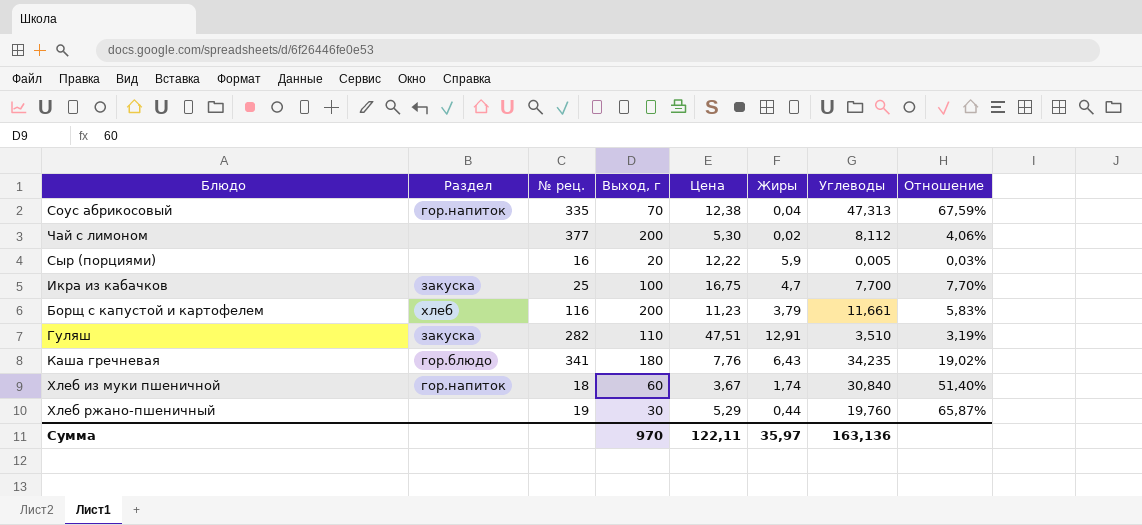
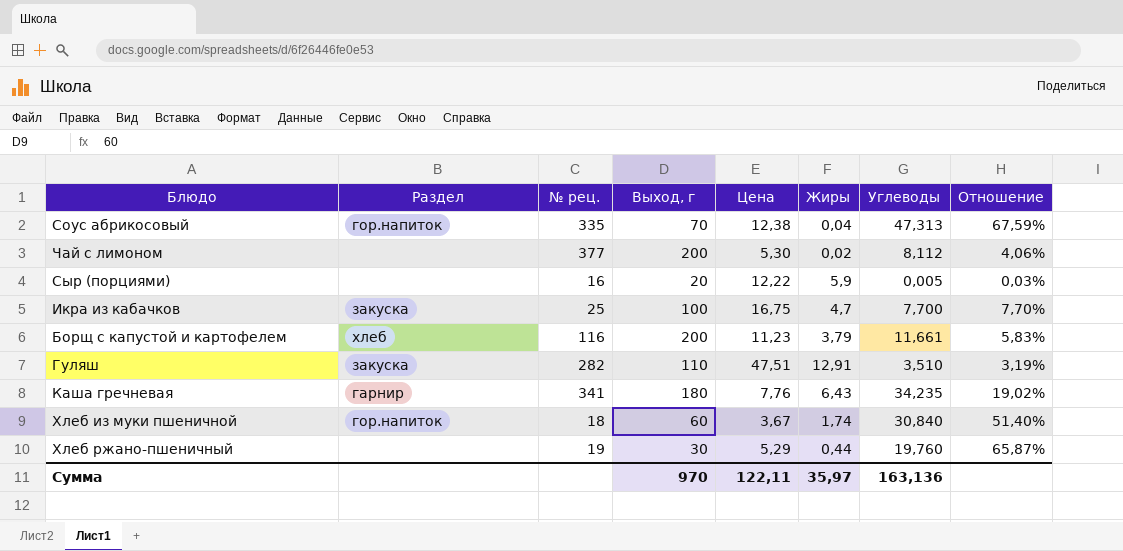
Каша гречневая | Раздел: гор.блюдо -> гарнир

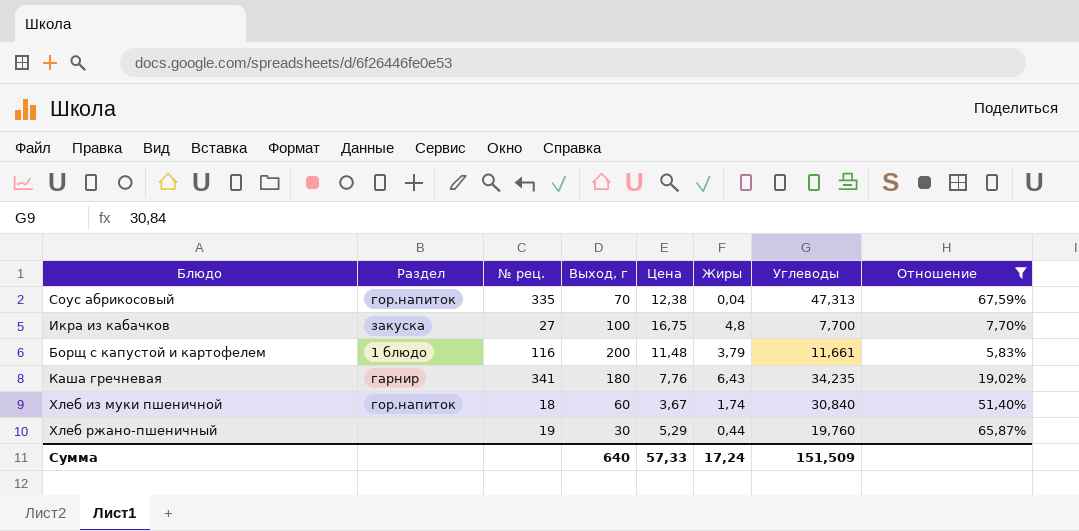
filter: none -> Отношение >= 5,83%
Икра из кабачков | № рец.: 25 -> 27
Икра из кабачков | Жиры: 4,7 -> 4,8
Борщ с капустой и картофелем | Раздел: хлеб -> 1 блюдо
Борщ с капустой и картофелем | Цена: 11,23 -> 11,48
Сумма | Выход, г: 970 -> 640
Сумма | Цена: 122,11 -> 57,33
Сумма | Жиры: 35,97 -> 17,24
Сумма | Углеводы: 163,136 -> 151,509

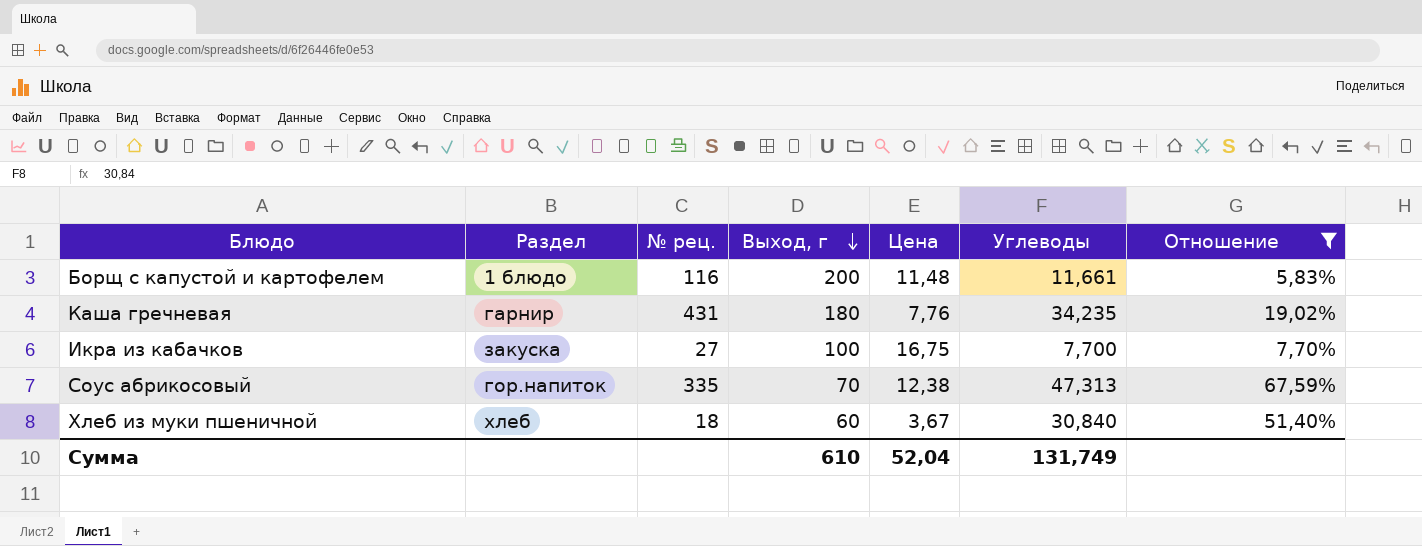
row order: none -> Выход, г descending
column Жиры | position: 6 -> none
row Хлеб ржано-пшеничный: none | 19 | 30 | 5,29 | 0,44 | 19,760 | 65,87% -> none
Каша гречневая | № рец.: 341 -> 431
Хлеб из муки пшеничной | Раздел: гор.напиток -> хлеб
Сумма | Выход, г: 640 -> 610
Сумма | Цена: 57,33 -> 52,04
Сумма | Углеводы: 151,509 -> 131,749

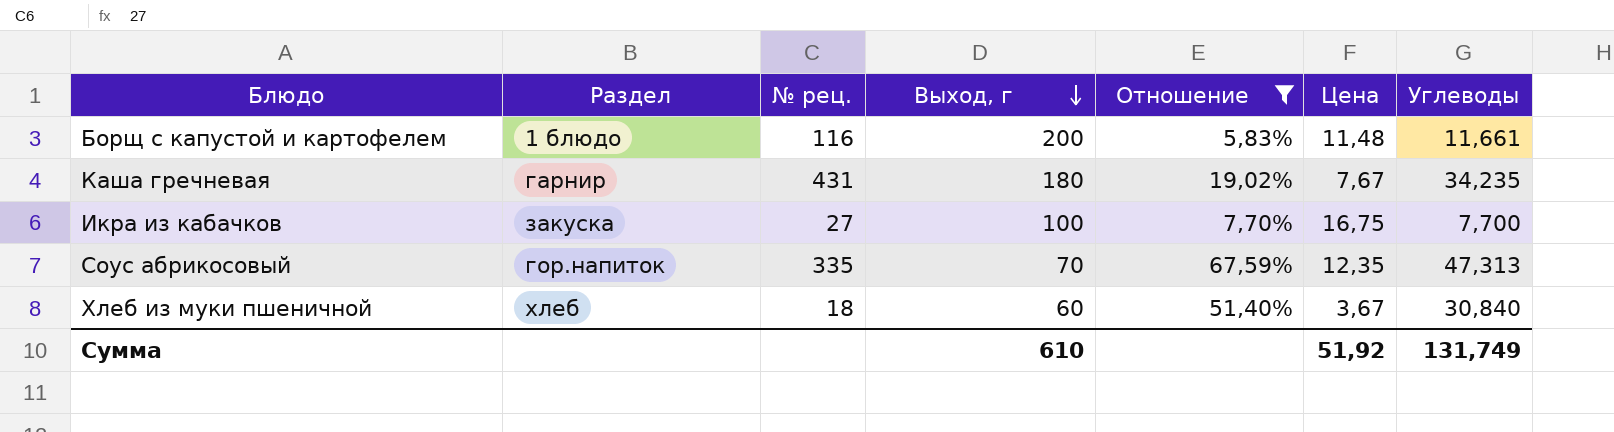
column Отношение | position: 7 -> 5
Каша гречневая | Цена: 7,76 -> 7,67
Соус абрикосовый | Цена: 12,38 -> 12,35
Сумма | Цена: 52,04 -> 51,92

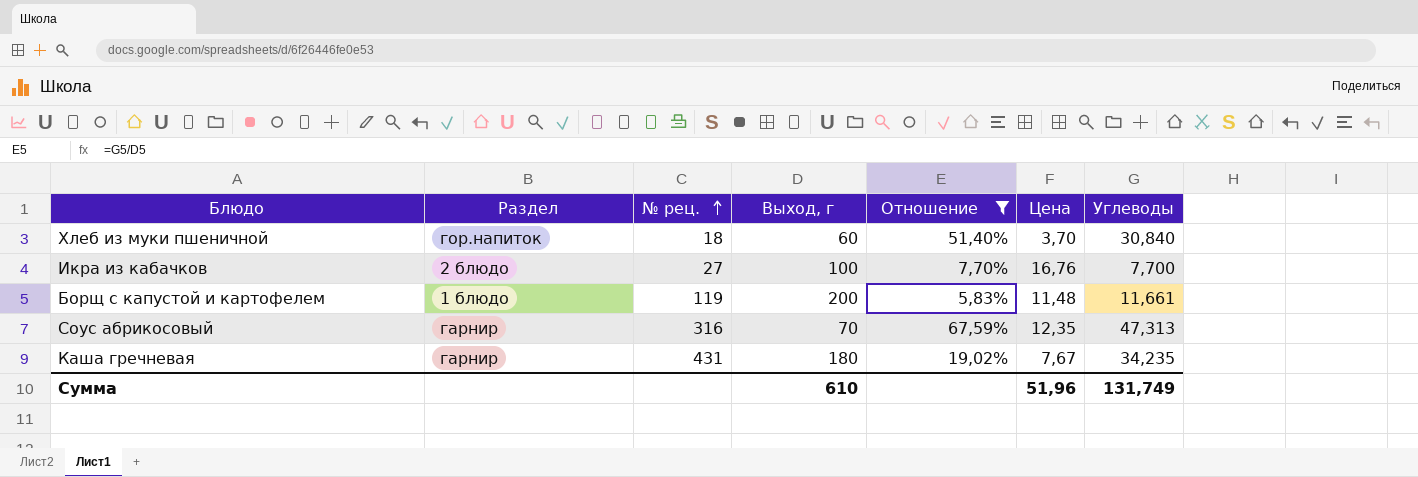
row order: Выход, г descending -> № рец. ascending
Хлеб из муки пшеничной | Раздел: хлеб -> гор.напиток
Хлеб из муки пшеничной | Цена: 3,67 -> 3,70
Икра из кабачков | Раздел: закуска -> 2 блюдо
Икра из кабачков | Цена: 16,75 -> 16,76
Борщ с капустой и картофелем | № рец.: 116 -> 119
Соус абрикосовый | Раздел: гор.напиток -> гарнир
Соус абрикосовый | № рец.: 335 -> 316
Сумма | Цена: 51,92 -> 51,96

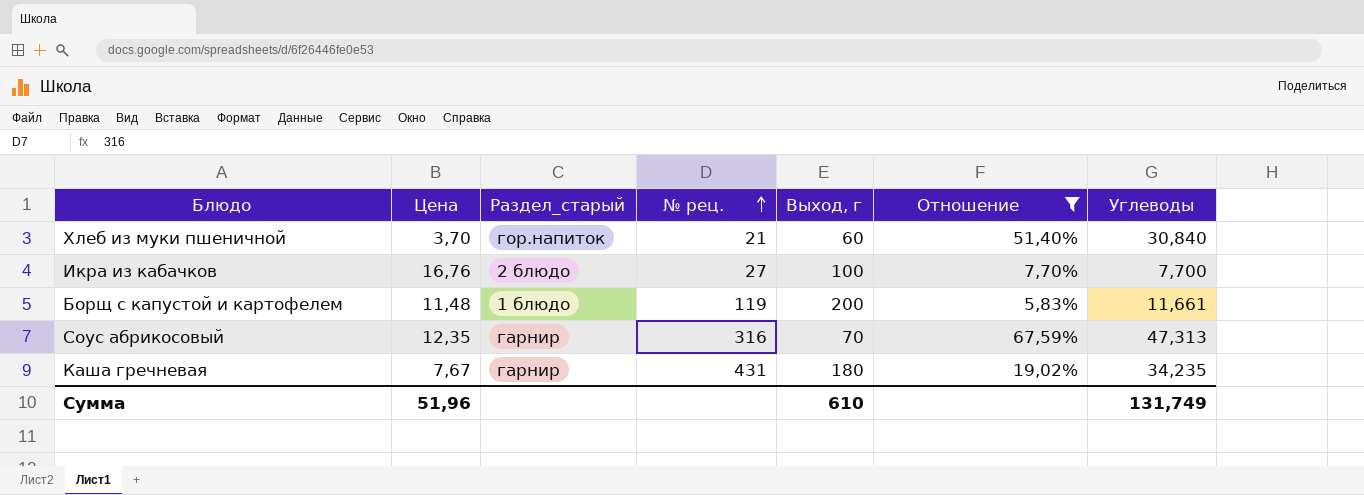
column Цена | position: 6 -> 2
column name: Раздел -> Раздел_старый
Хлеб из муки пшеничной | № рец.: 18 -> 21

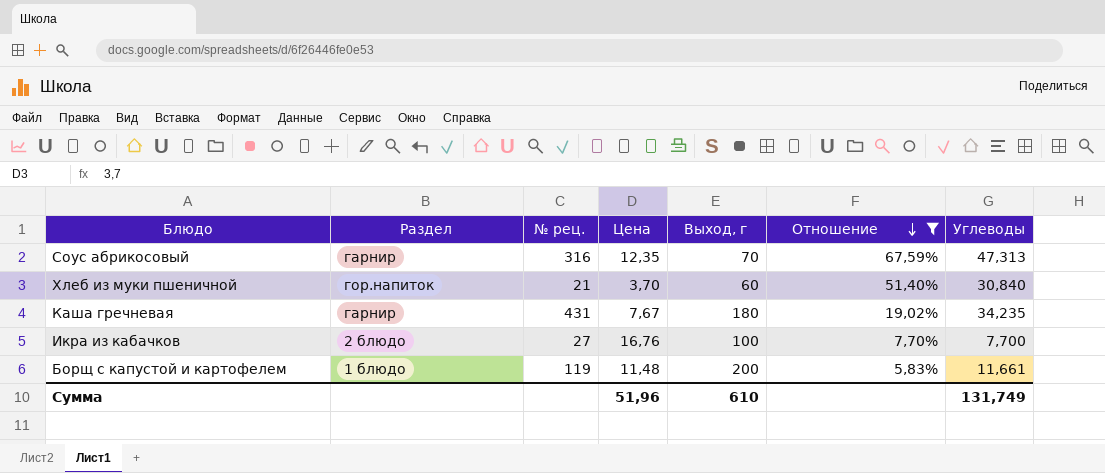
row order: № рец. ascending -> Отношение descending
column name: Раздел_старый -> Раздел
column Цена | position: 2 -> 4

